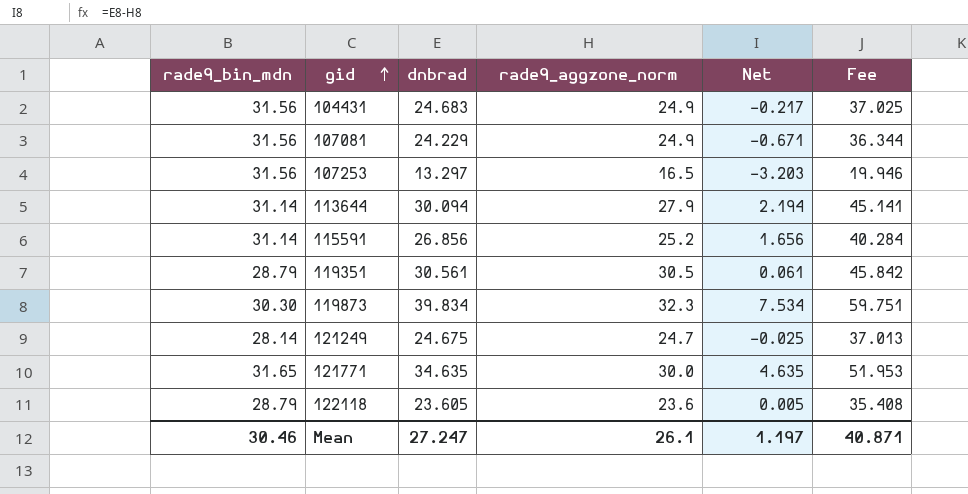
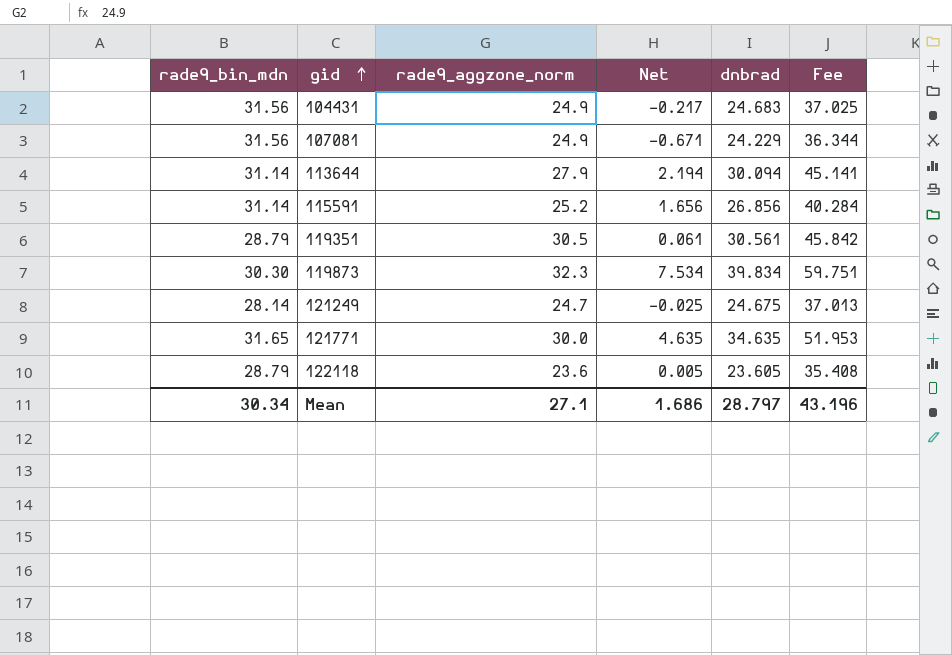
column dnbrad | position: 3 -> 5
row 107253: 31.56 | 13.297 | 16.5 | -3.203 | 19.946 -> none
Mean | rade9_bin_mdn: 30.46 -> 30.34
Mean | rade9_aggzone_norm: 26.1 -> 27.1
Mean | Net: 1.197 -> 1.686
Mean | dnbrad: 27.247 -> 28.797
Mean | Fee: 40.871 -> 43.196

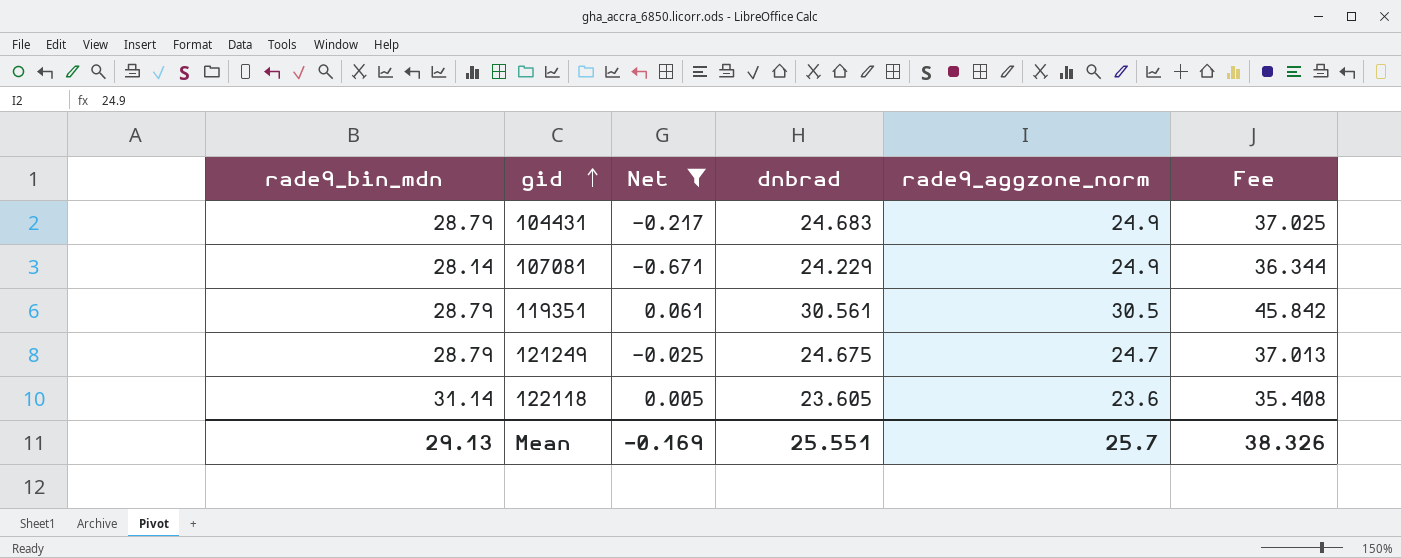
filter: none -> Net <= 0.061
column rade9_aggzone_norm | position: 3 -> 5
104431 | rade9_bin_mdn: 31.56 -> 28.79
107081 | rade9_bin_mdn: 31.56 -> 28.14
121249 | rade9_bin_mdn: 28.14 -> 28.79
122118 | rade9_bin_mdn: 28.79 -> 31.14
Mean | rade9_bin_mdn: 30.34 -> 29.13
Mean | Net: 1.686 -> -0.169
Mean | dnbrad: 28.797 -> 25.551
Mean | rade9_aggzone_norm: 27.1 -> 25.7
Mean | Fee: 43.196 -> 38.326

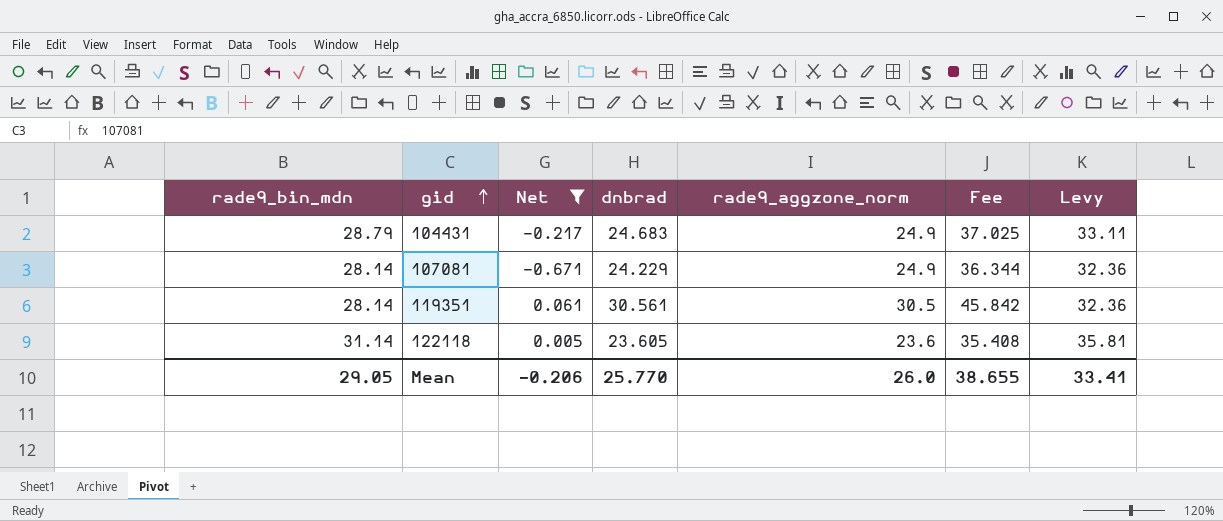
column Levy | formula: none -> [rade9_bin_mdn] * 1.15
row 121249: 28.79 | -0.025 | 24.675 | 24.7 | 37.013 -> none
119351 | rade9_bin_mdn: 28.79 -> 28.14
Mean | rade9_bin_mdn: 29.13 -> 29.05
Mean | Net: -0.169 -> -0.206
Mean | dnbrad: 25.551 -> 25.770
Mean | rade9_aggzone_norm: 25.7 -> 26.0
Mean | Fee: 38.326 -> 38.655

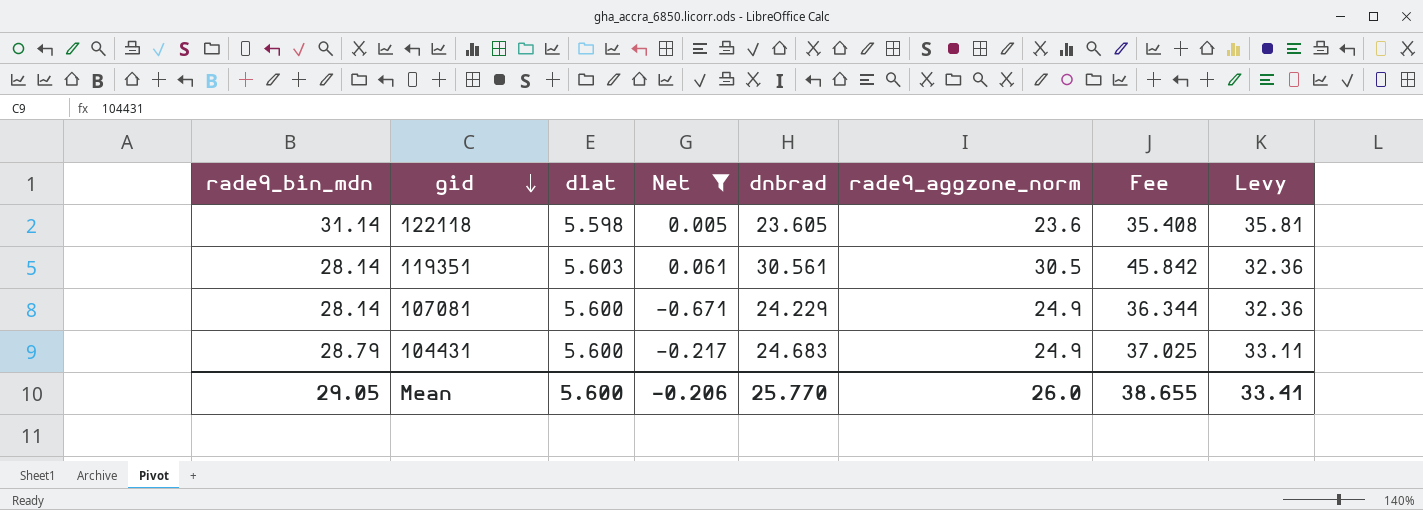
row order: gid ascending -> gid descending
column dlat | position: none -> 3

